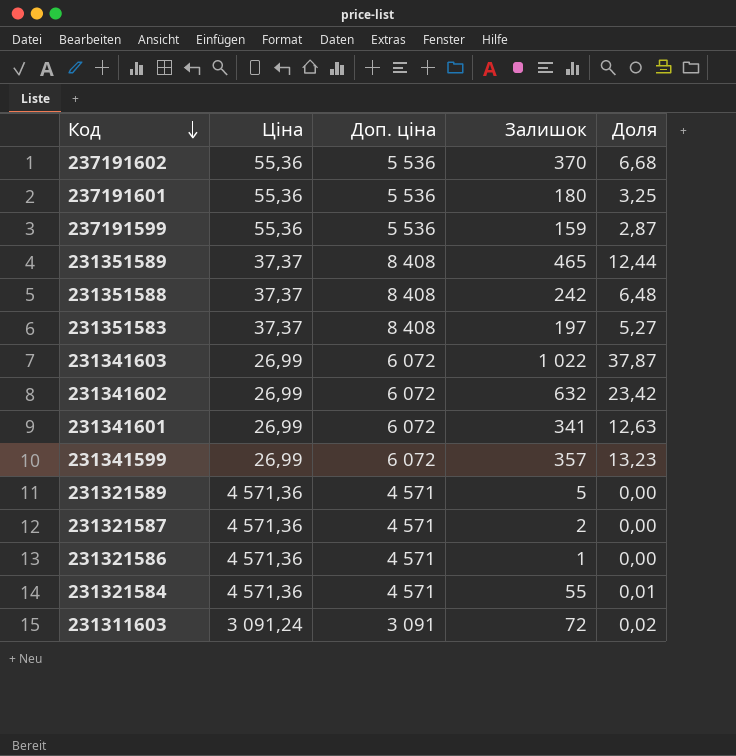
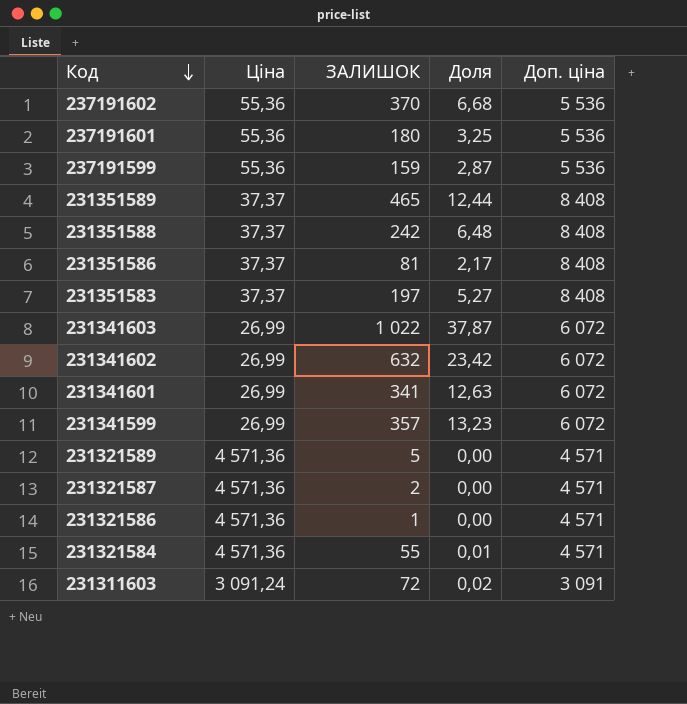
column name: Залишок -> ЗАЛИШОК
column Доп. ціна | position: 3 -> 5
row 231351586: none -> 37,37 | 81 | 2,17 | 8 408

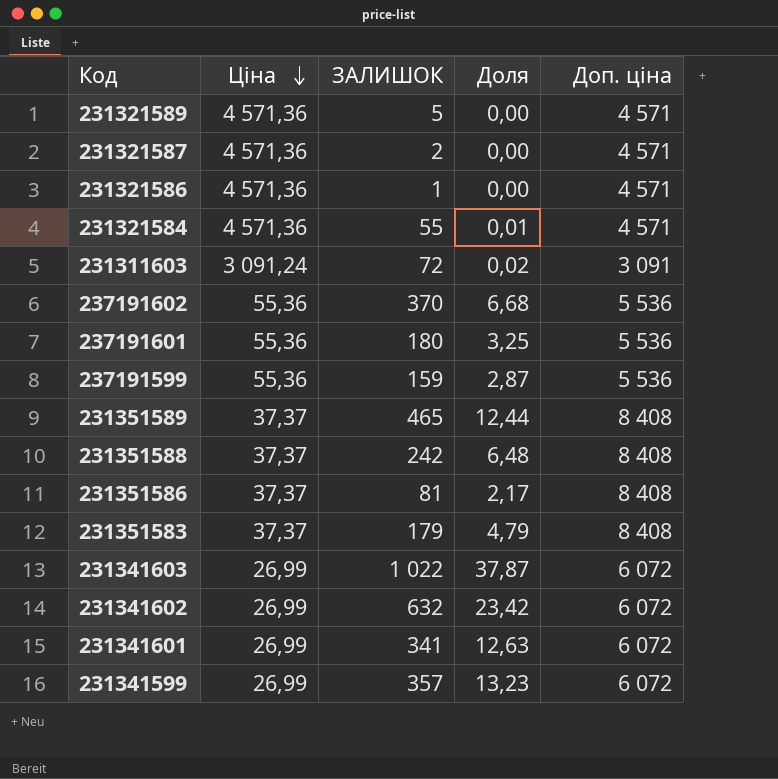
row order: Код descending -> Ціна descending
231351583 | ЗАЛИШОК: 197 -> 179
231351583 | Доля: 5,27 -> 4,79

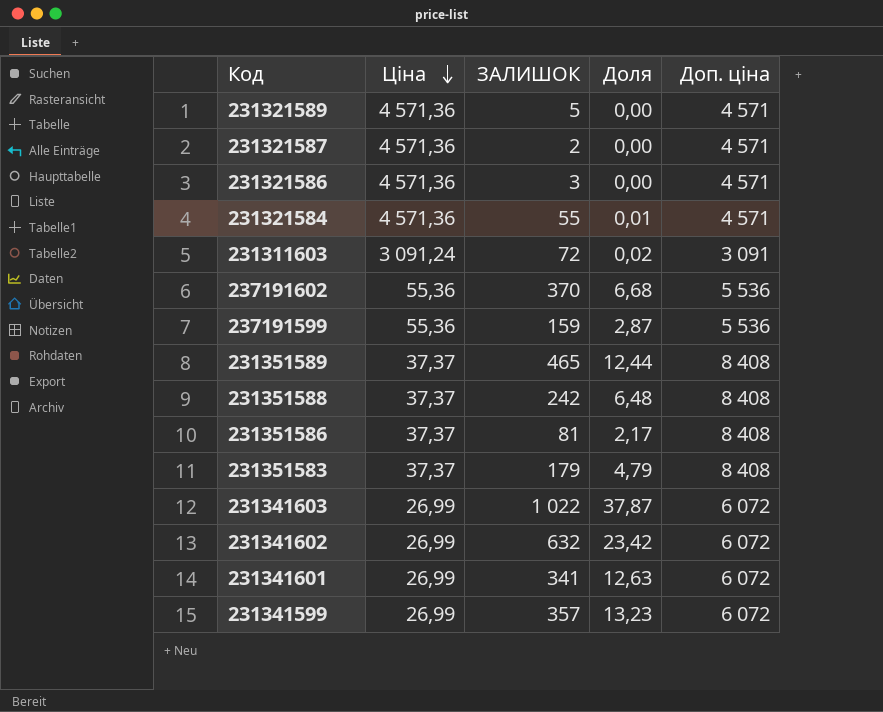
row 237191601: 55,36 | 180 | 3,25 | 5 536 -> none
231321586 | ЗАЛИШОК: 1 -> 3

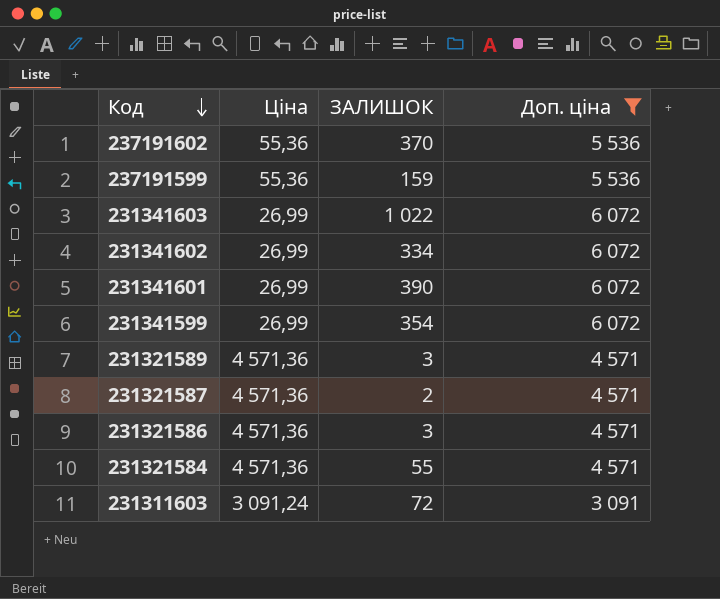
filter: none -> Доп. ціна != 8 408
row order: Ціна descending -> Код descending
column Доля | formula: [ЗАЛИШОК] / [Ціна] -> none
231341602 | ЗАЛИШОК: 632 -> 334
231341601 | ЗАЛИШОК: 341 -> 390
231341599 | ЗАЛИШОК: 357 -> 354
231321589 | ЗАЛИШОК: 5 -> 3

